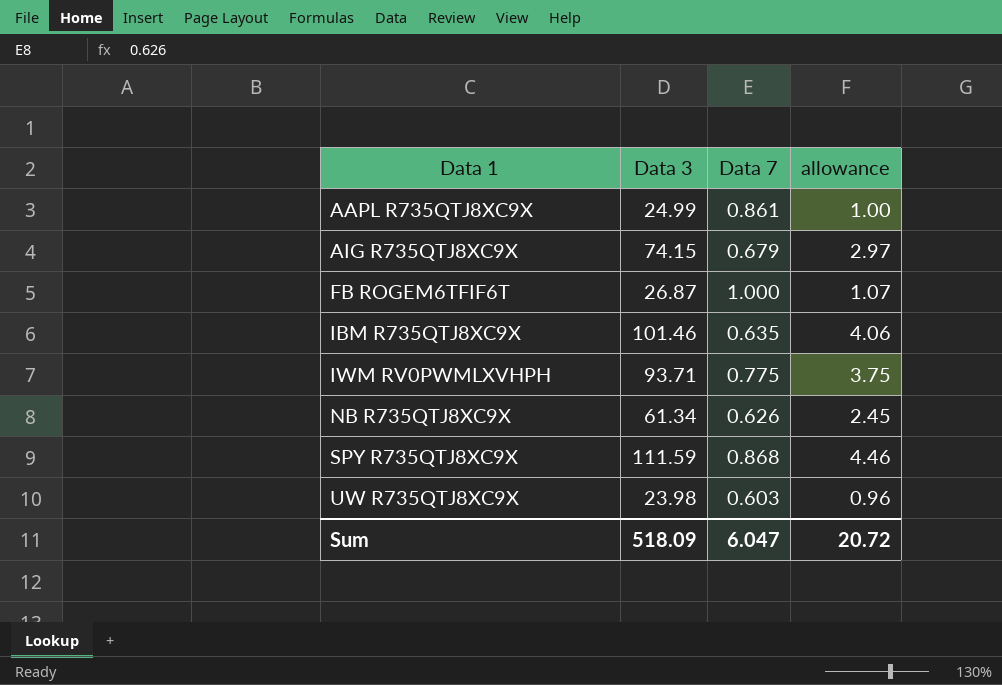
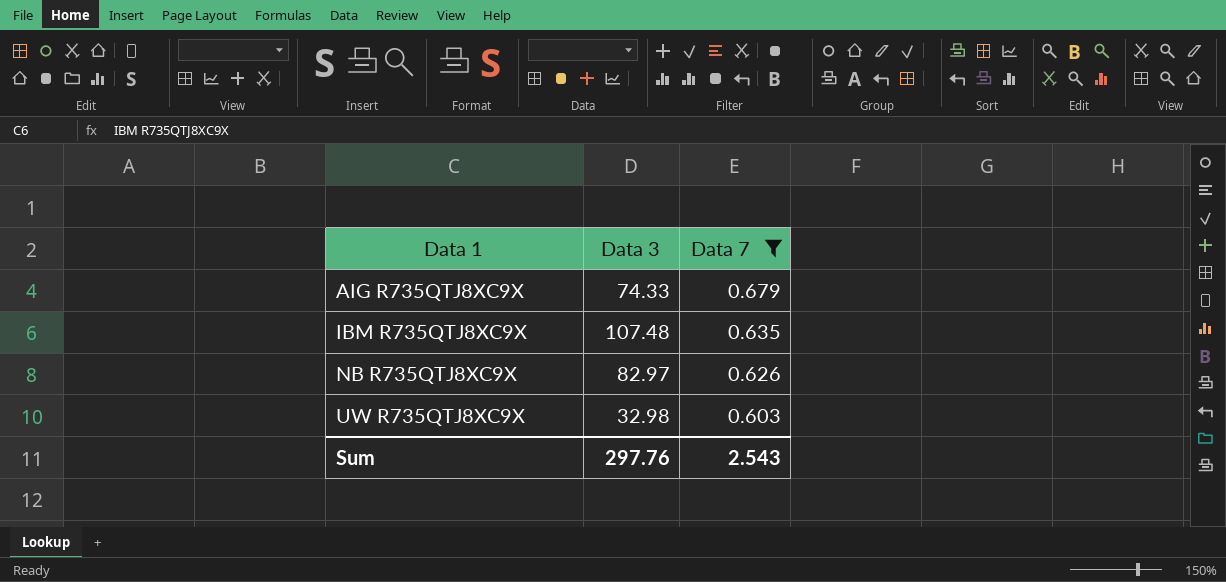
filter: none -> Data 7 <= 0.679
column allowance | formula: [Data 3] * 0.04 -> none
AIG R735QTJ8XC9X | Data 3: 74.15 -> 74.33
IBM R735QTJ8XC9X | Data 3: 101.46 -> 107.48
NB R735QTJ8XC9X | Data 3: 61.34 -> 82.97
UW R735QTJ8XC9X | Data 3: 23.98 -> 32.98
Sum | Data 3: 518.09 -> 297.76
Sum | Data 7: 6.047 -> 2.543

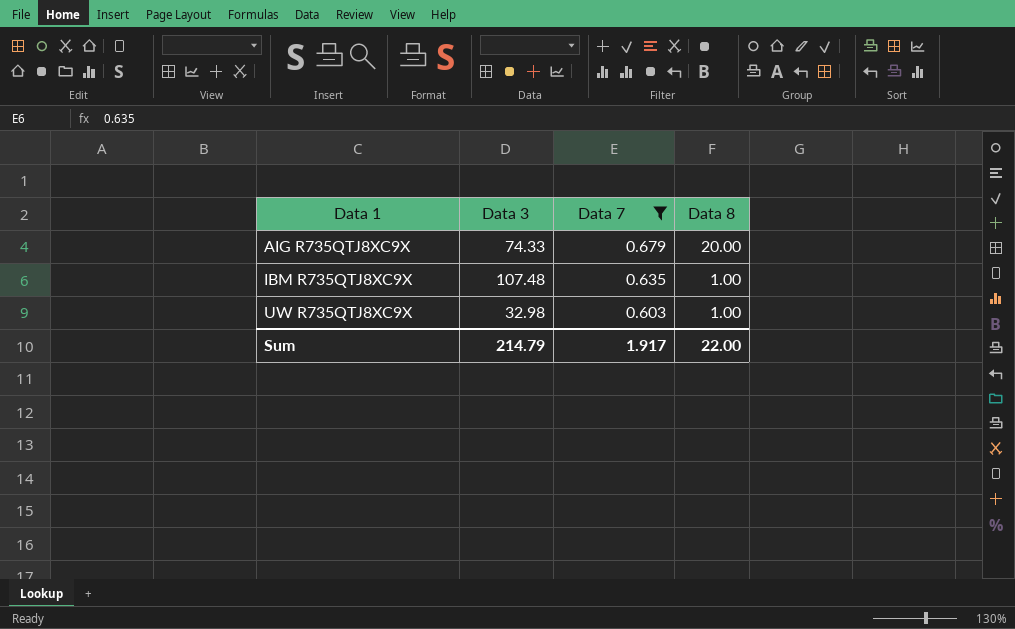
column Data 8 | position: none -> 4
row NB R735QTJ8XC9X: 82.97 | 0.626 -> none
Sum | Data 3: 297.76 -> 214.79
Sum | Data 7: 2.543 -> 1.917

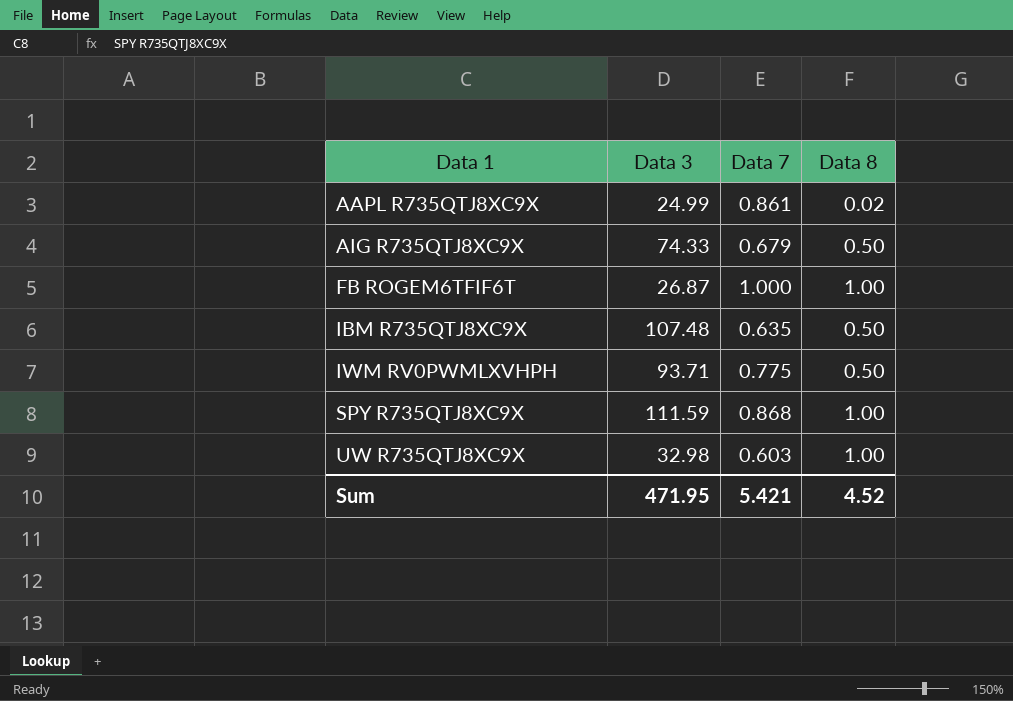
filter: Data 7 <= 0.679 -> none
AIG R735QTJ8XC9X | Data 8: 20.00 -> 0.50
IBM R735QTJ8XC9X | Data 8: 1.00 -> 0.50
Sum | Data 3: 214.79 -> 471.95
Sum | Data 7: 1.917 -> 5.421
Sum | Data 8: 22.00 -> 4.52

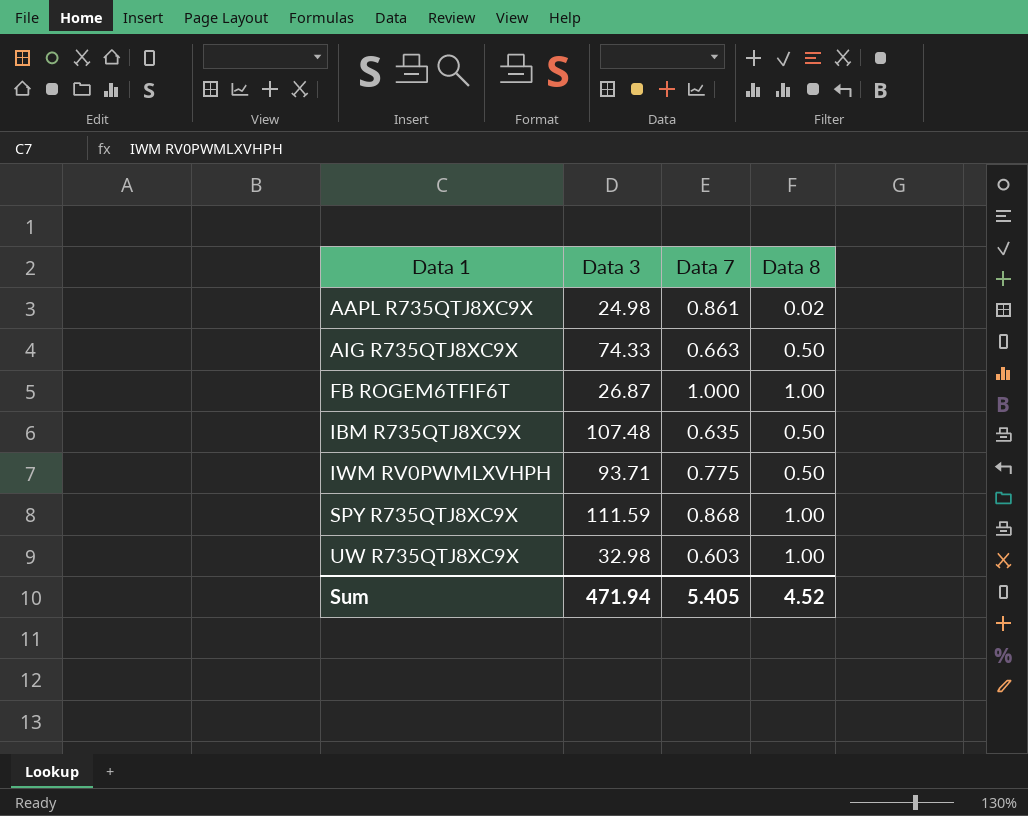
AAPL R735QTJ8XC9X | Data 3: 24.99 -> 24.98
AIG R735QTJ8XC9X | Data 7: 0.679 -> 0.663
Sum | Data 3: 471.95 -> 471.94
Sum | Data 7: 5.421 -> 5.405

